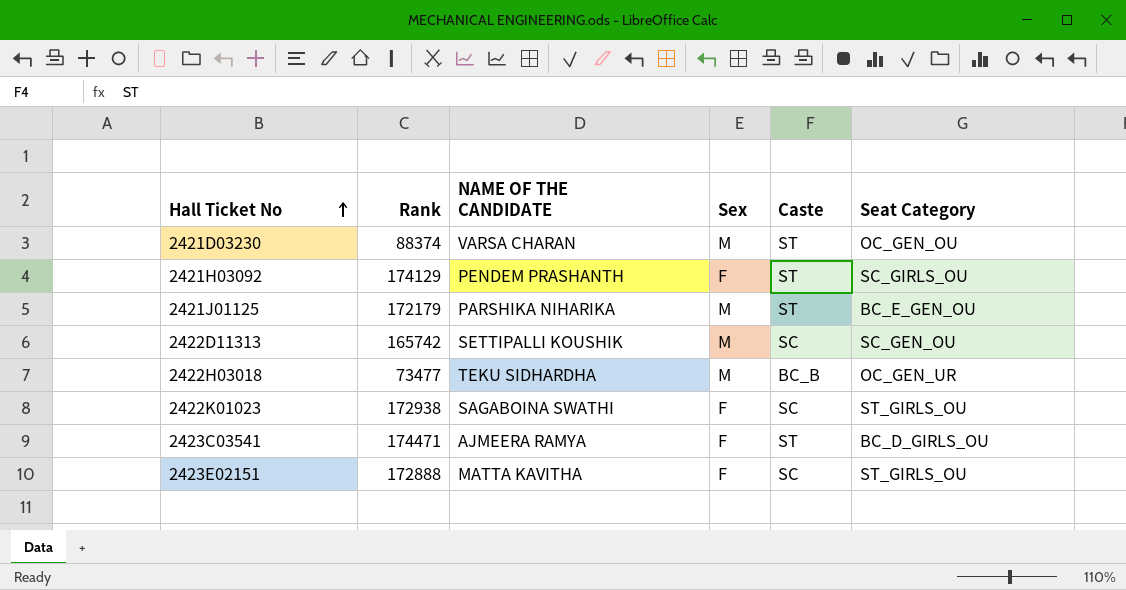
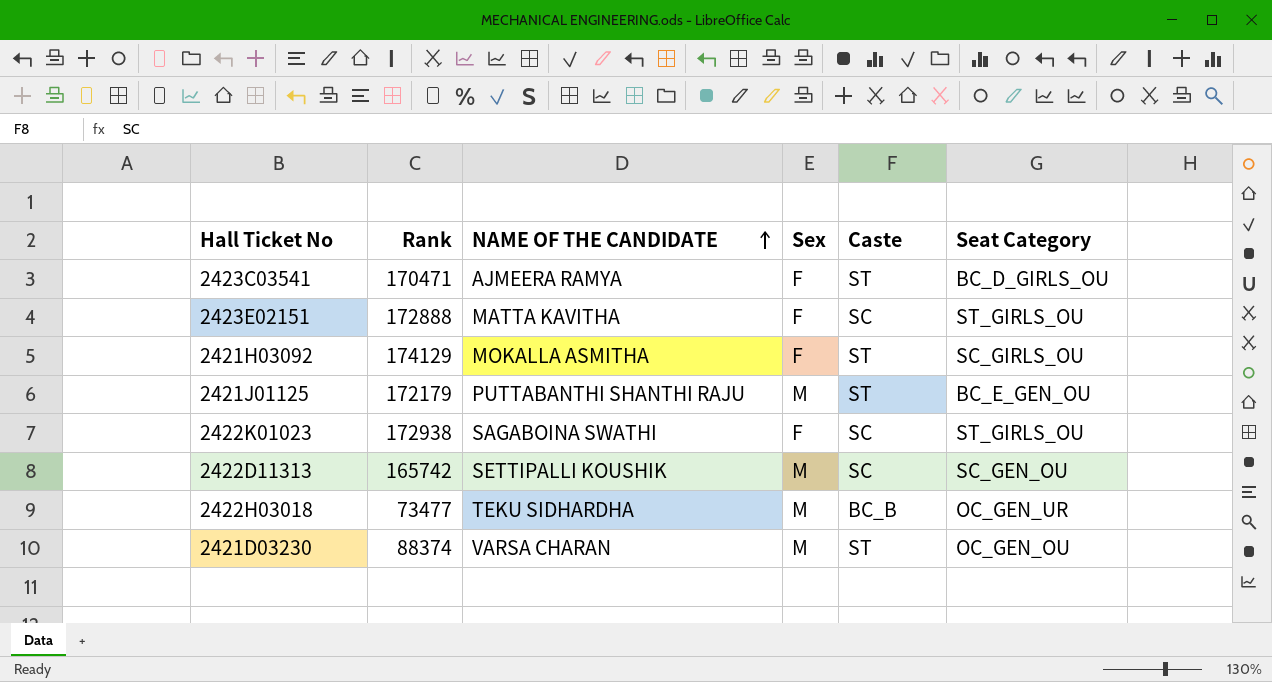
row order: Hall Ticket No ascending -> NAME OF THE CANDIDATE ascending
2423C03541 | Rank: 174471 -> 170471
2421H03092 | NAME OF THE CANDIDATE: PENDEM PRASHANTH -> MOKALLA ASMITHA
2421J01125 | NAME OF THE CANDIDATE: PARSHIKA NIHARIKA -> PUTTABANTHI SHANTHI RAJU

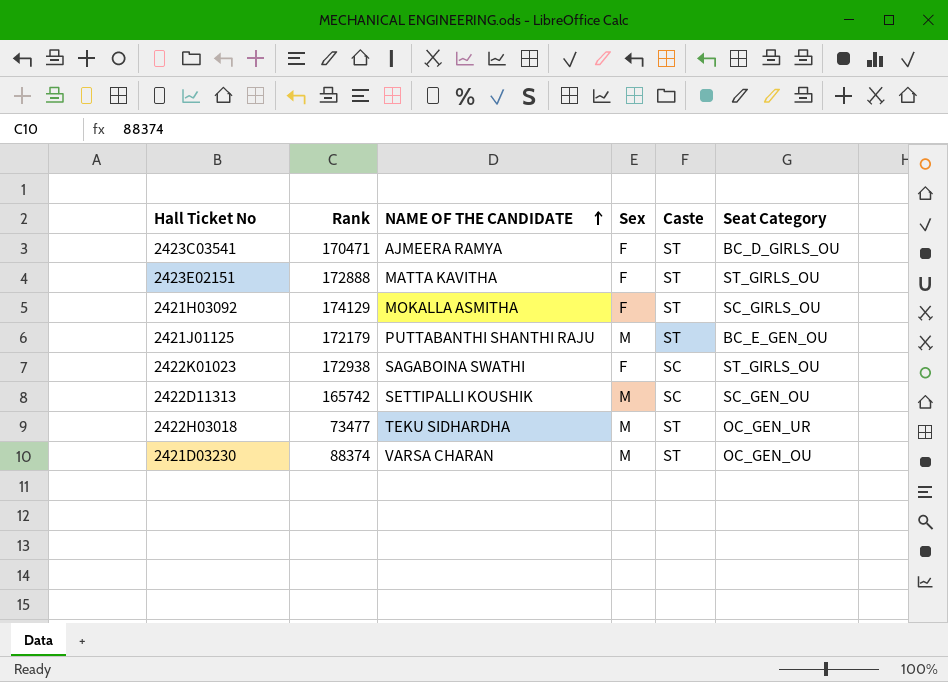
2423E02151 | Caste: SC -> ST
2422H03018 | Caste: BC_B -> ST

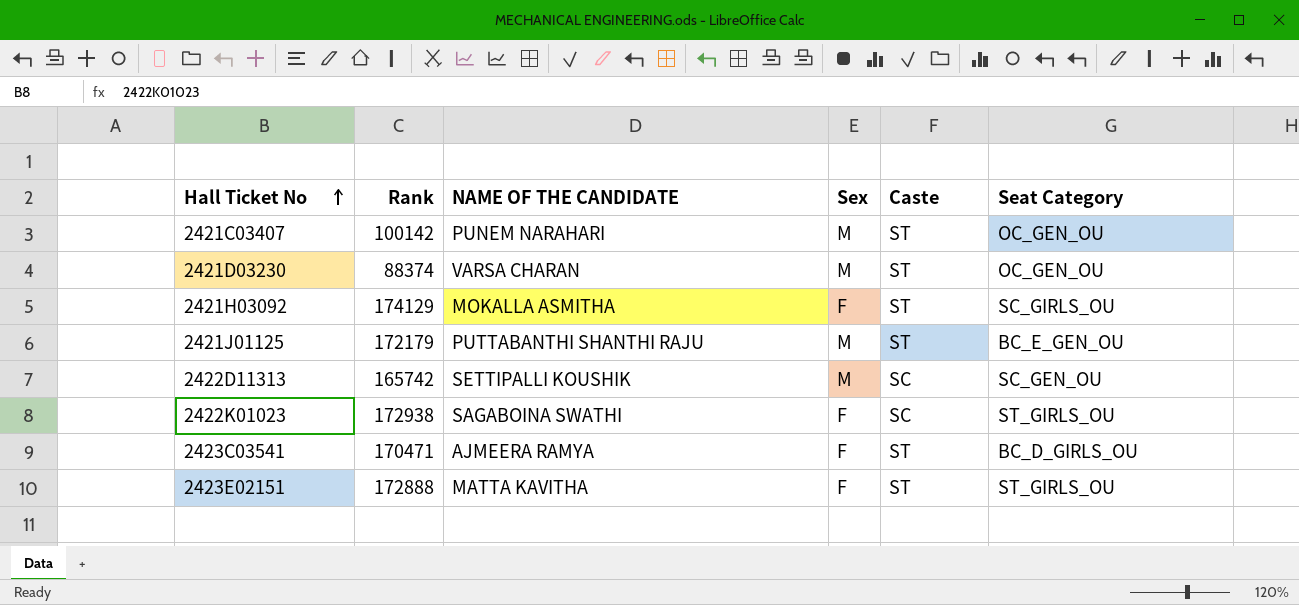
row order: NAME OF THE CANDIDATE ascending -> Hall Ticket No ascending
row 2422H03018: 73477 | TEKU SIDHARDHA | M | ST | OC_GEN_UR -> none
row 2421C03407: none -> 100142 | PUNEM NARAHARI | M | ST | OC_GEN_OU

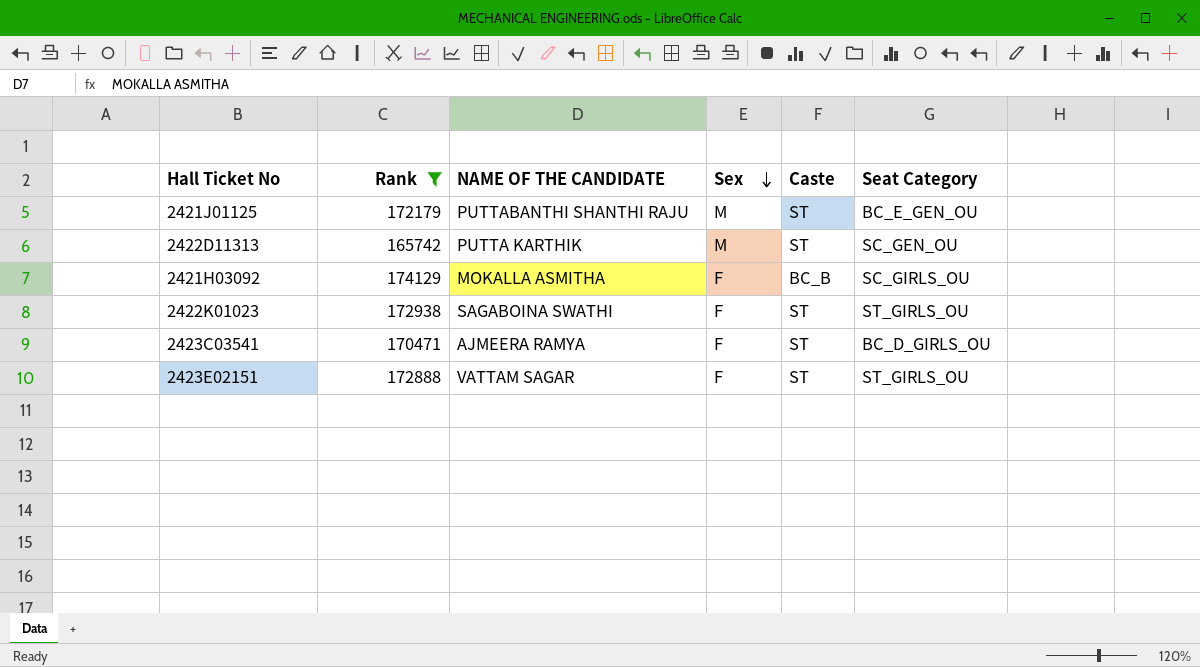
filter: none -> Rank >= 165742
row order: Hall Ticket No ascending -> Sex descending
2422D11313 | NAME OF THE CANDIDATE: SETTIPALLI KOUSHIK -> PUTTA KARTHIK
2422D11313 | Caste: SC -> ST
2421H03092 | Caste: ST -> BC_B
2422K01023 | Caste: SC -> ST
2423E02151 | NAME OF THE CANDIDATE: MATTA KAVITHA -> VATTAM SAGAR

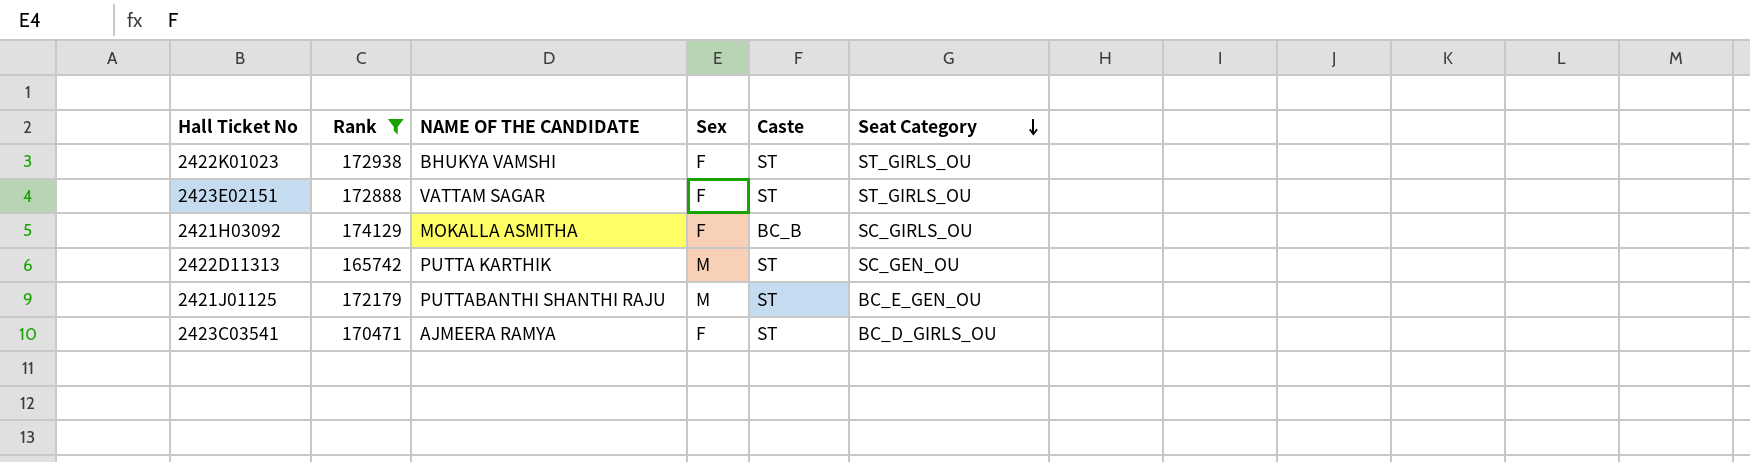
row order: Sex descending -> Seat Category descending
2422K01023 | NAME OF THE CANDIDATE: SAGABOINA SWATHI -> BHUKYA VAMSHI

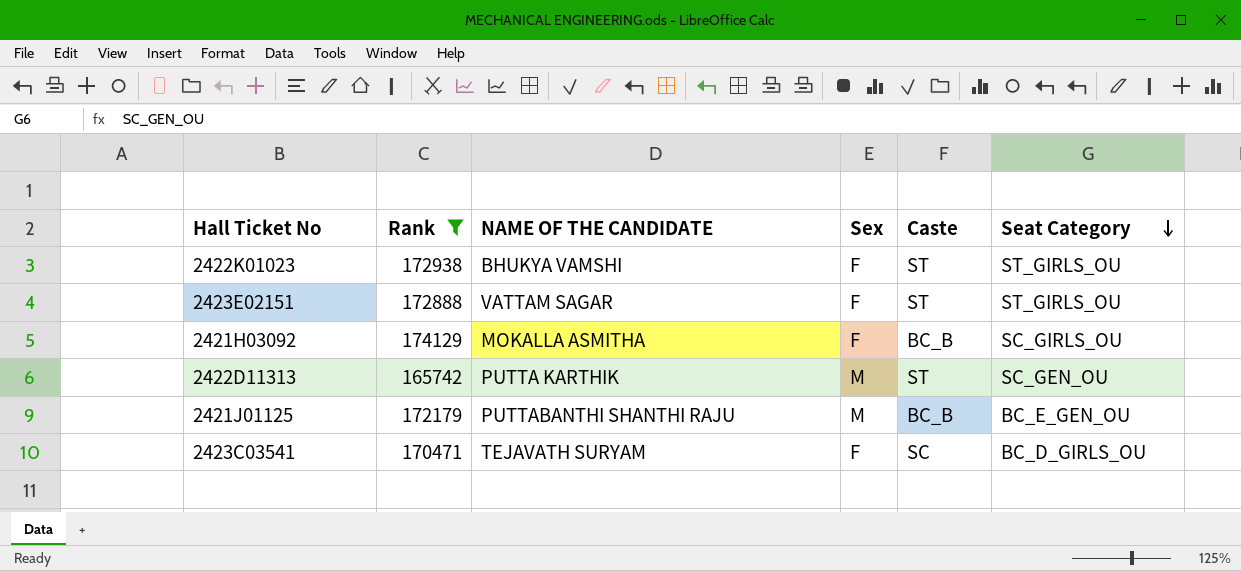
2421J01125 | Caste: ST -> BC_B
2423C03541 | NAME OF THE CANDIDATE: AJMEERA RAMYA -> TEJAVATH SURYAM
2423C03541 | Caste: ST -> SC

